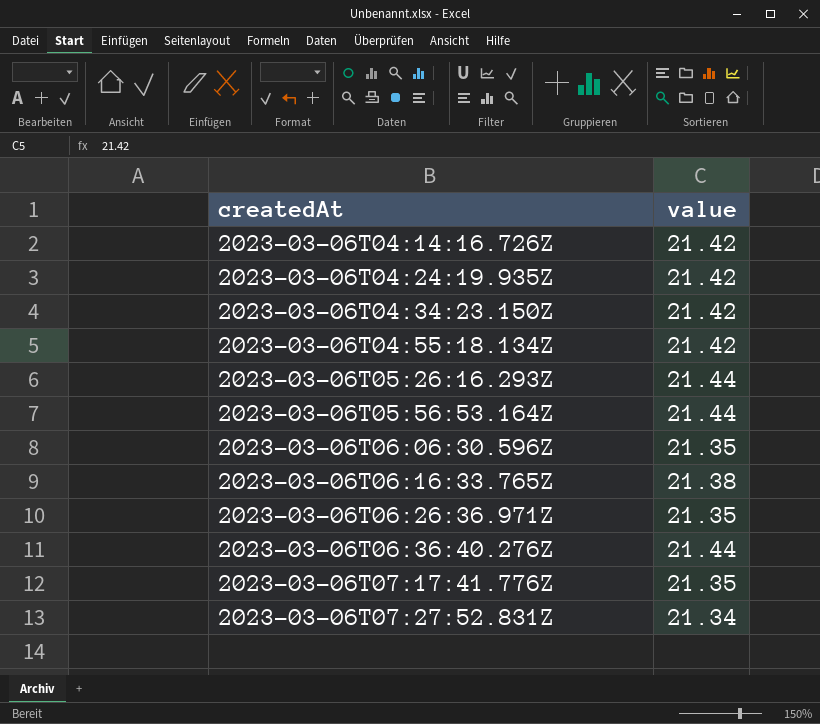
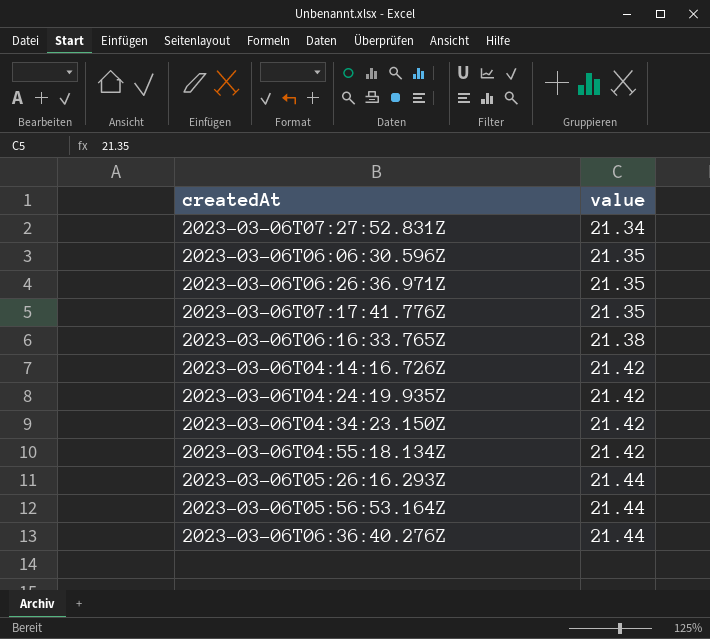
row order: createdAt ascending -> value ascending

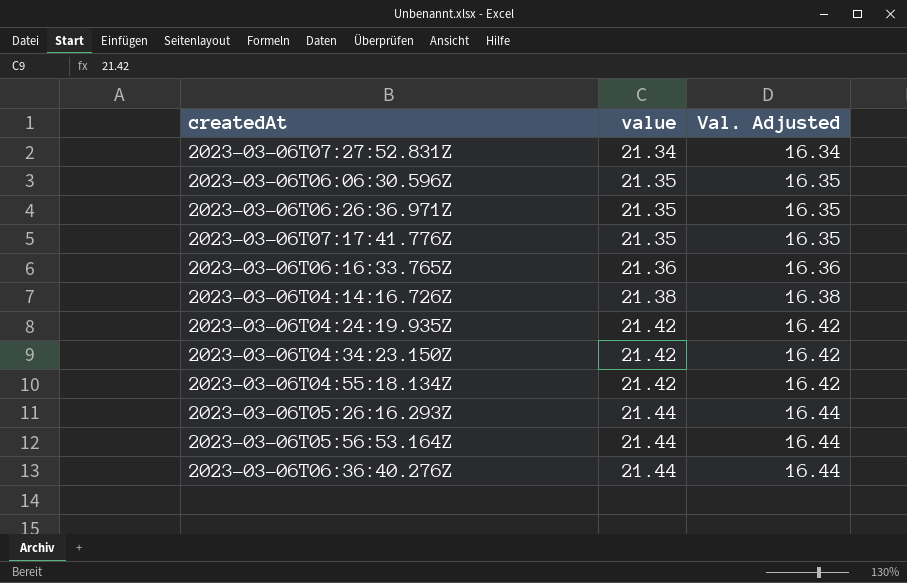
column Val. Adjusted | formula: none -> [value] - 5
2023-03-06T06:16:33.765Z | value: 21.38 -> 21.36
2023-03-06T04:14:16.726Z | value: 21.42 -> 21.38

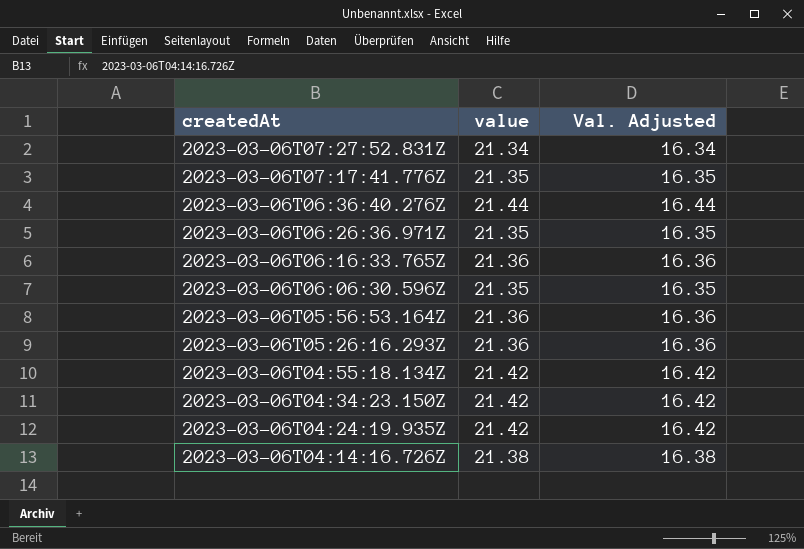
row order: value ascending -> createdAt descending
2023-03-06T05:56:53.164Z | value: 21.44 -> 21.36
2023-03-06T05:56:53.164Z | Val. Adjusted: 16.44 -> 16.36
2023-03-06T05:26:16.293Z | value: 21.44 -> 21.36
2023-03-06T05:26:16.293Z | Val. Adjusted: 16.44 -> 16.36

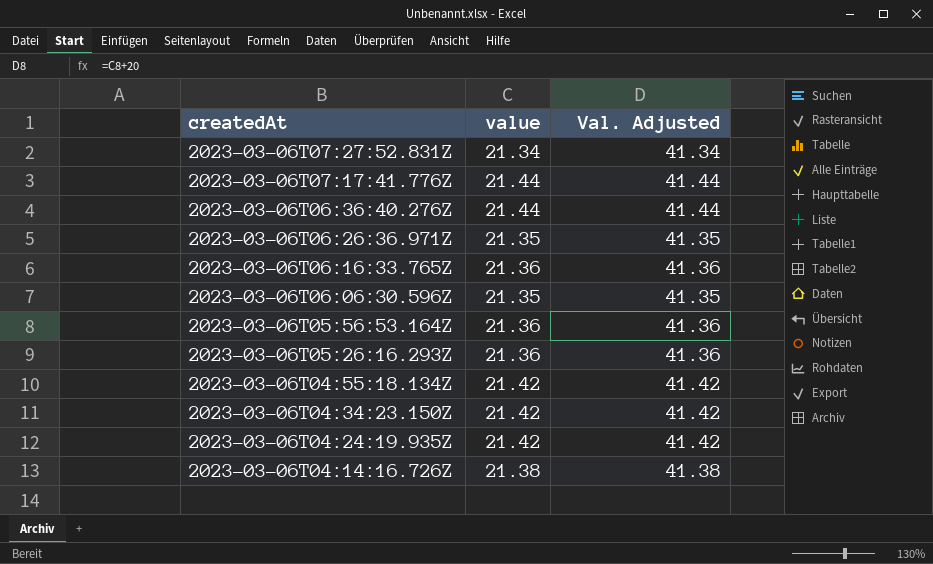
column Val. Adjusted | formula: [value] - 5 -> [value] + 20
2023-03-06T07:17:41.776Z | value: 21.35 -> 21.44

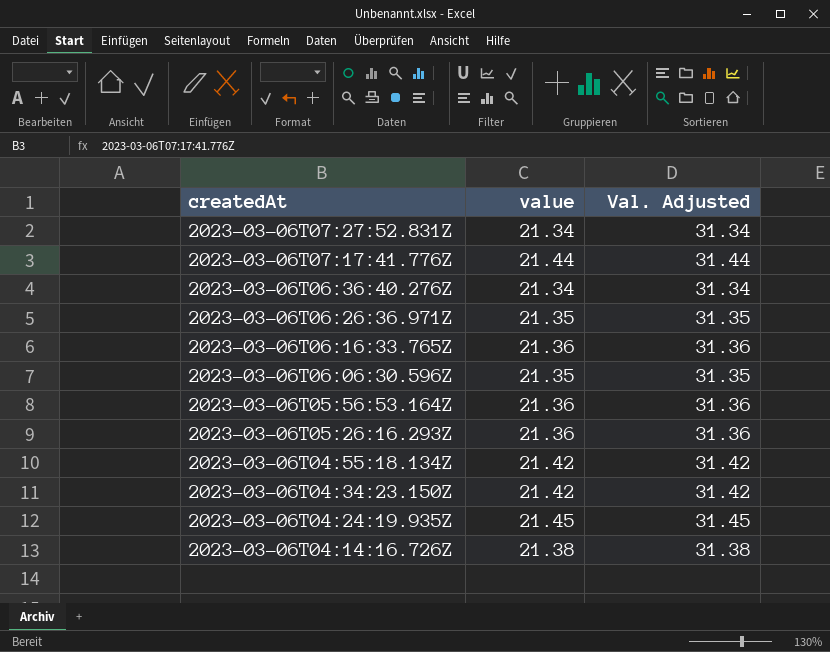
column Val. Adjusted | formula: [value] + 20 -> [value] + 10
2023-03-06T06:36:40.276Z | value: 21.44 -> 21.34
2023-03-06T04:24:19.935Z | value: 21.42 -> 21.45

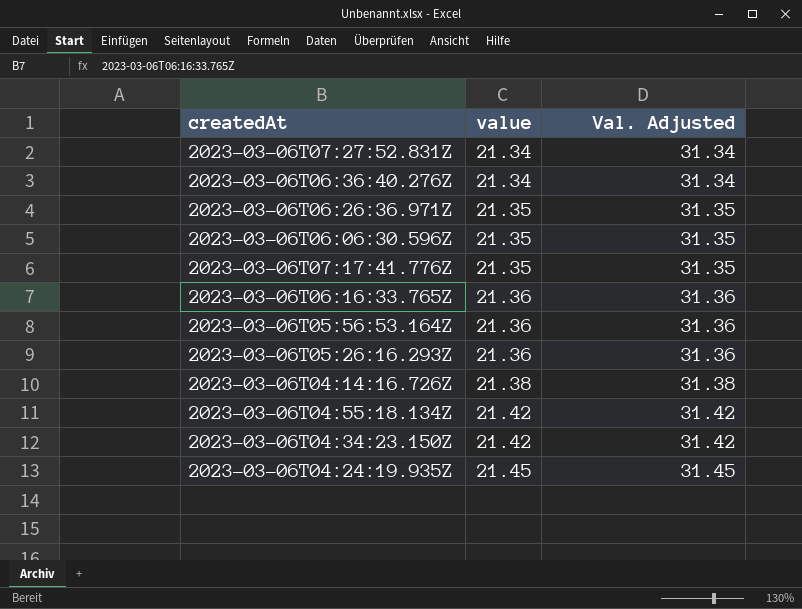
row order: createdAt descending -> value ascending
2023-03-06T07:17:41.776Z | value: 21.44 -> 21.35
2023-03-06T07:17:41.776Z | Val. Adjusted: 31.44 -> 31.35

